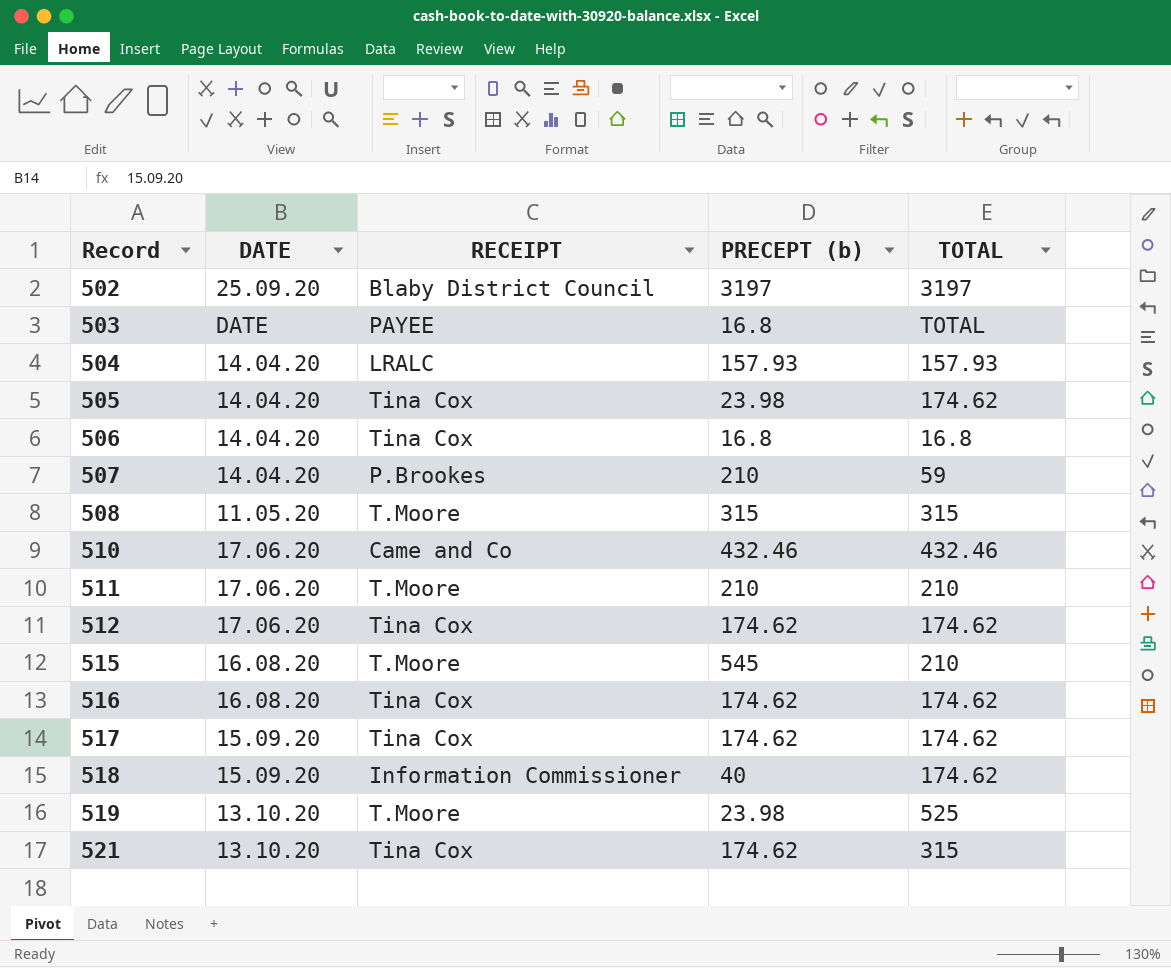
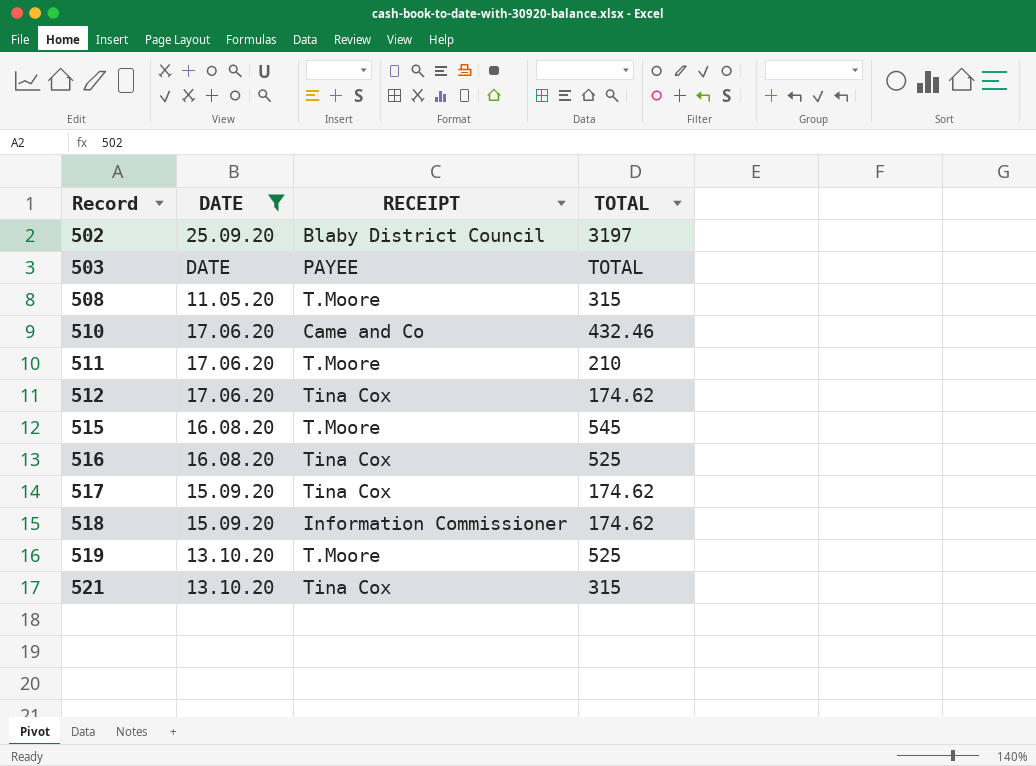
filter: none -> DATE != 14.04.20
column PRECEPT (b) | position: 4 -> none
515 | TOTAL: 210 -> 545
516 | TOTAL: 174.62 -> 525

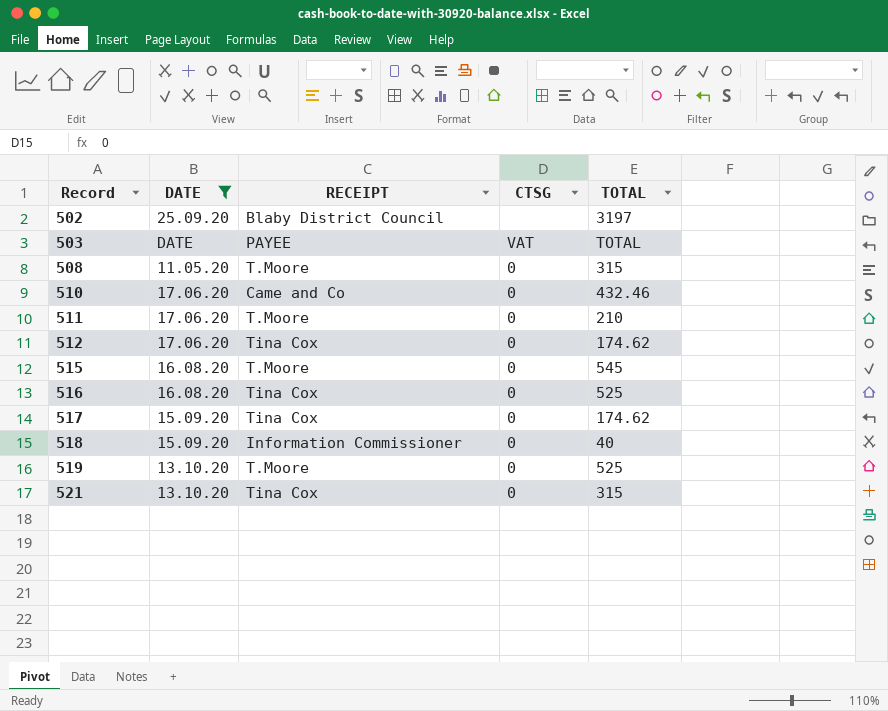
column CTSG | position: none -> 4
518 | TOTAL: 174.62 -> 40

